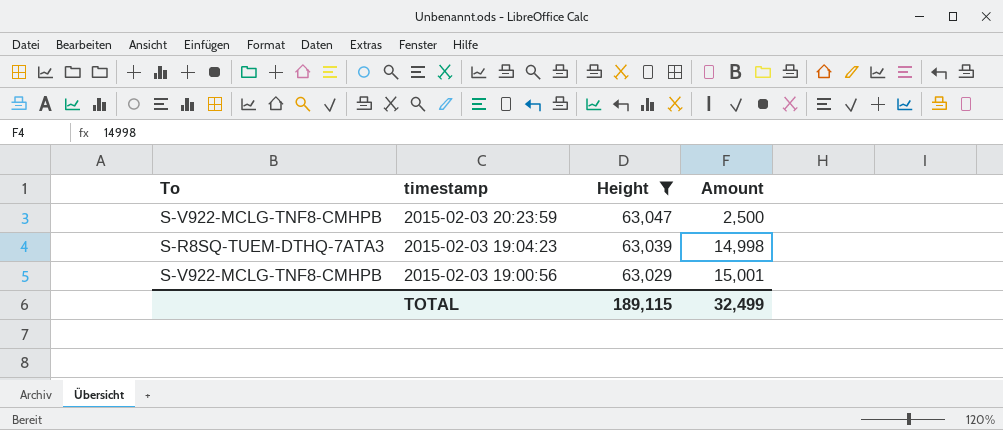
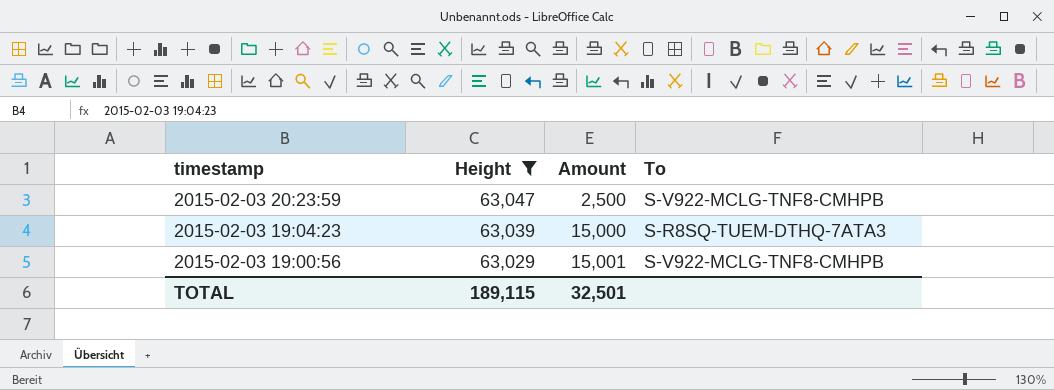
column To | position: 1 -> 4
2015-02-03 19:04:23 | Amount: 14,998 -> 15,000
TOTAL | Amount: 32,499 -> 32,501

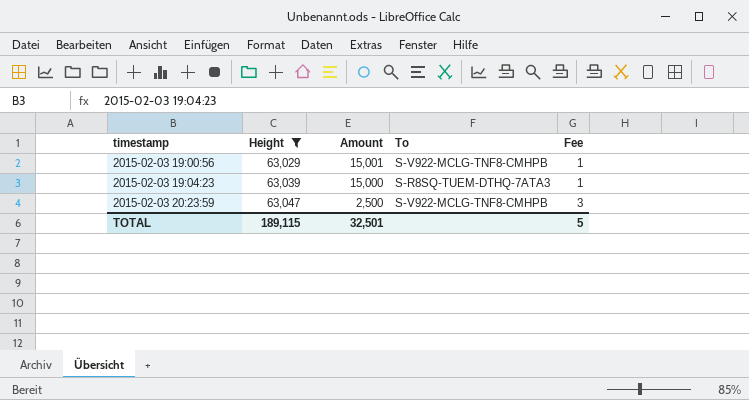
row order: timestamp descending -> timestamp ascending
column Fee | position: none -> 5

